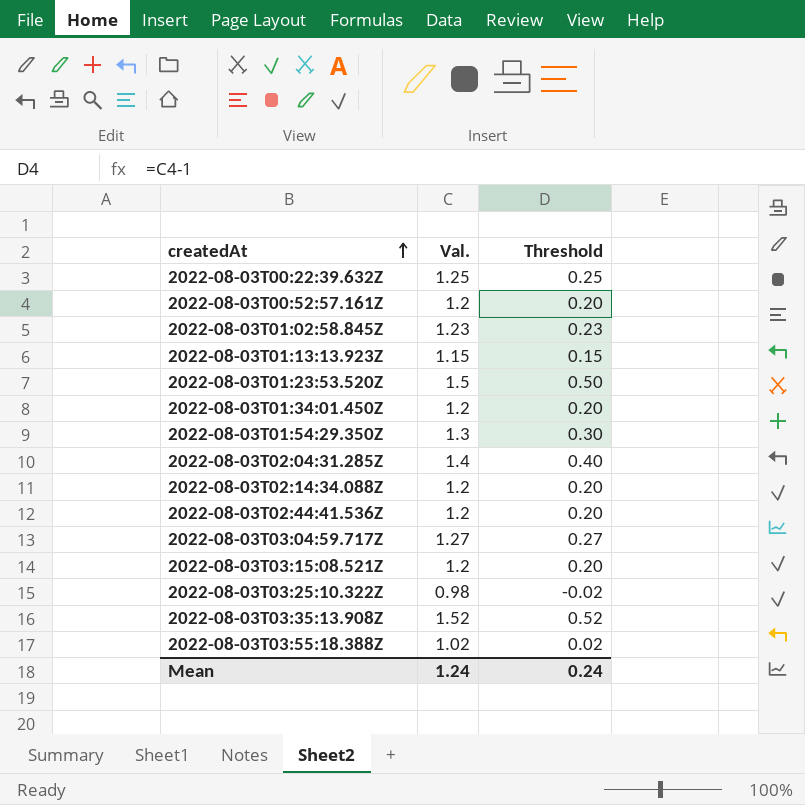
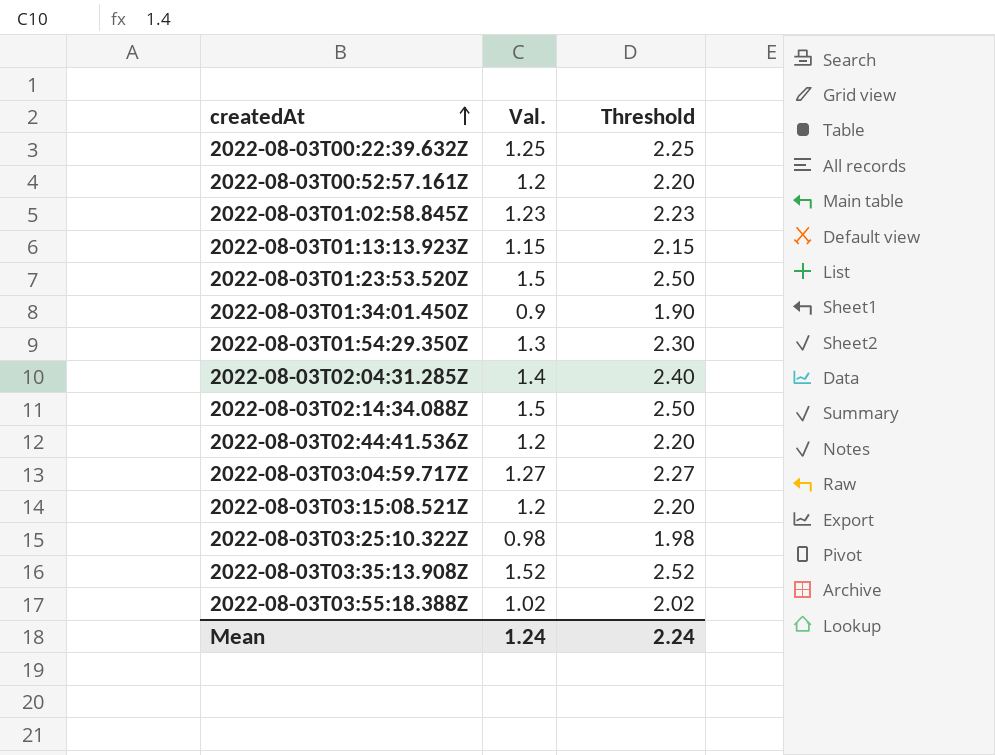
column Threshold | formula: [Val.] - 1 -> [Val.] + 1
2022-08-03T01:34:01.450Z | Val.: 1.2 -> 0.9
2022-08-03T02:14:34.088Z | Val.: 1.2 -> 1.5
Mean | Threshold: 0.24 -> 2.24

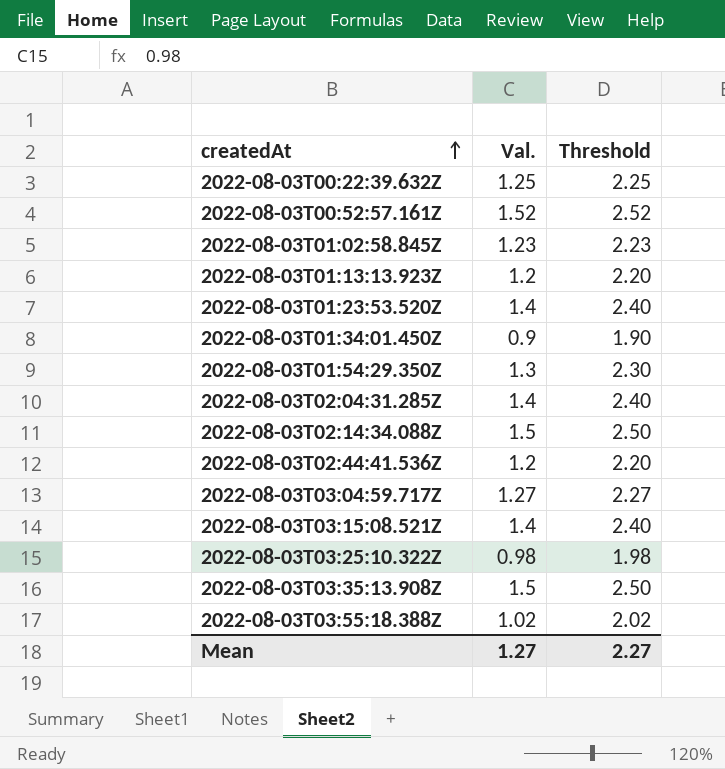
2022-08-03T00:52:57.161Z | Val.: 1.2 -> 1.52
2022-08-03T00:52:57.161Z | Threshold: 2.20 -> 2.52
2022-08-03T01:13:13.923Z | Val.: 1.15 -> 1.2
2022-08-03T01:13:13.923Z | Threshold: 2.15 -> 2.20
2022-08-03T01:23:53.520Z | Val.: 1.5 -> 1.4
2022-08-03T01:23:53.520Z | Threshold: 2.50 -> 2.40
2022-08-03T03:15:08.521Z | Val.: 1.2 -> 1.4
2022-08-03T03:15:08.521Z | Threshold: 2.20 -> 2.40
2022-08-03T03:35:13.908Z | Val.: 1.52 -> 1.5
2022-08-03T03:35:13.908Z | Threshold: 2.52 -> 2.50
Mean | Val.: 1.24 -> 1.27
Mean | Threshold: 2.24 -> 2.27

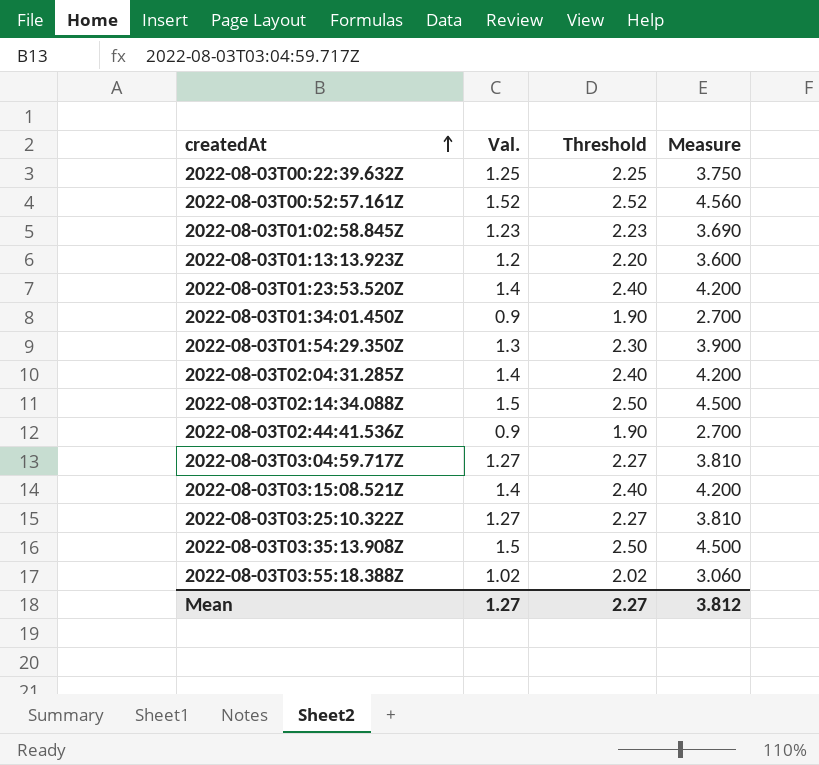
column Measure | formula: none -> [Val.] * 3
2022-08-03T02:44:41.536Z | Val.: 1.2 -> 0.9
2022-08-03T02:44:41.536Z | Threshold: 2.20 -> 1.90
2022-08-03T03:25:10.322Z | Val.: 0.98 -> 1.27
2022-08-03T03:25:10.322Z | Threshold: 1.98 -> 2.27

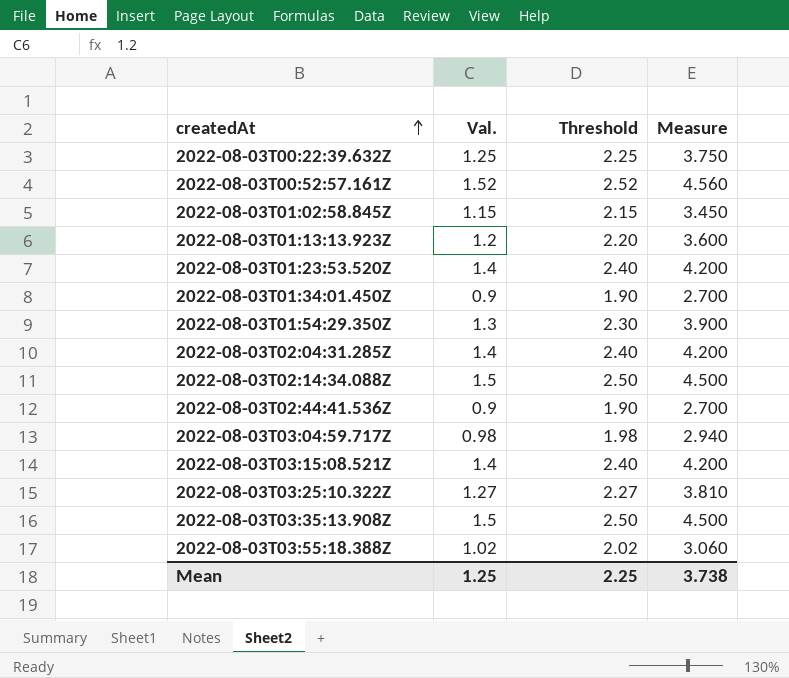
2022-08-03T01:02:58.845Z | Val.: 1.23 -> 1.15
2022-08-03T01:02:58.845Z | Threshold: 2.23 -> 2.15
2022-08-03T01:02:58.845Z | Measure: 3.690 -> 3.450
2022-08-03T03:04:59.717Z | Val.: 1.27 -> 0.98
2022-08-03T03:04:59.717Z | Threshold: 2.27 -> 1.98
2022-08-03T03:04:59.717Z | Measure: 3.810 -> 2.940
Mean | Val.: 1.27 -> 1.25
Mean | Threshold: 2.27 -> 2.25
Mean | Measure: 3.812 -> 3.738

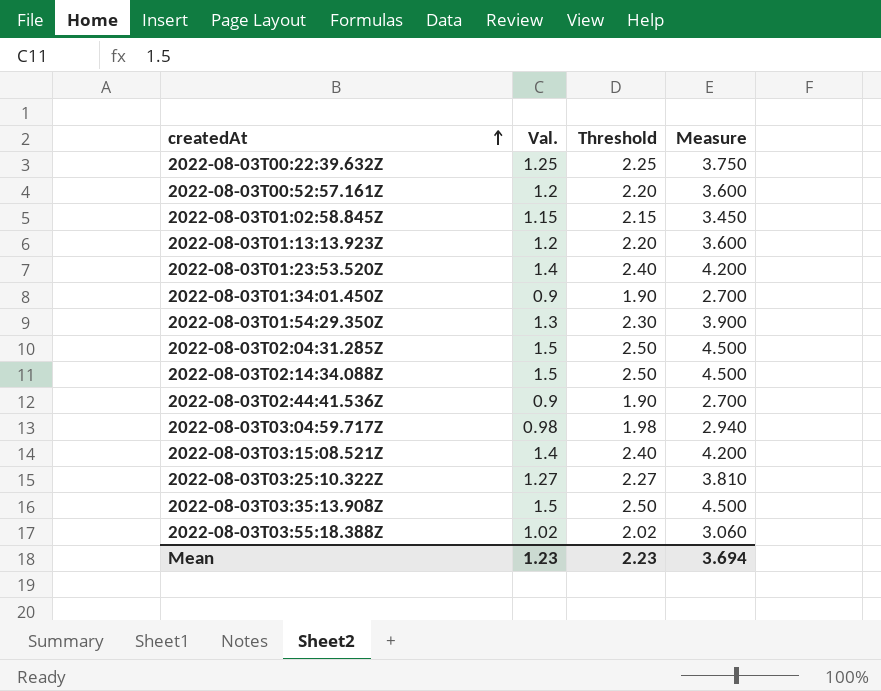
2022-08-03T00:52:57.161Z | Val.: 1.52 -> 1.2
2022-08-03T00:52:57.161Z | Threshold: 2.52 -> 2.20
2022-08-03T00:52:57.161Z | Measure: 4.560 -> 3.600
2022-08-03T02:04:31.285Z | Val.: 1.4 -> 1.5
2022-08-03T02:04:31.285Z | Threshold: 2.40 -> 2.50
2022-08-03T02:04:31.285Z | Measure: 4.200 -> 4.500
Mean | Val.: 1.25 -> 1.23
Mean | Threshold: 2.25 -> 2.23
Mean | Measure: 3.738 -> 3.694

